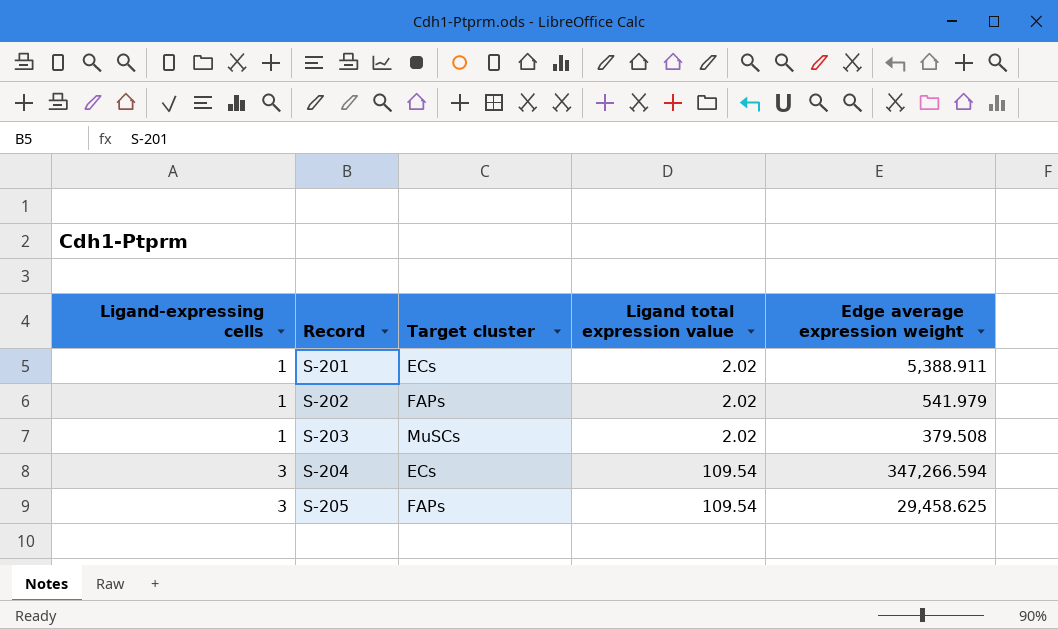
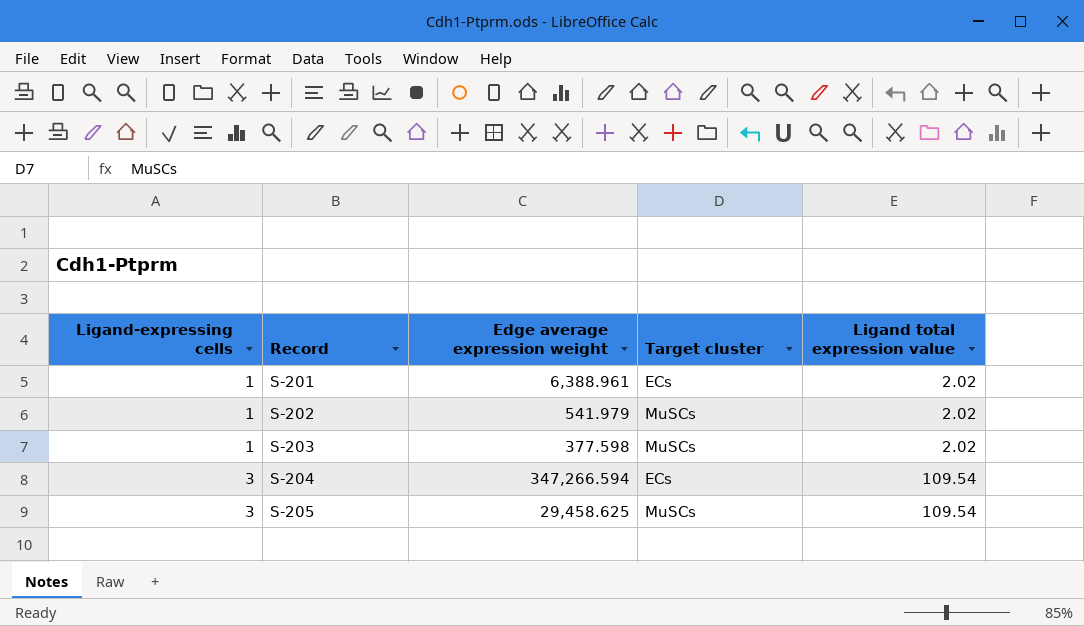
column Edge average expression weight | position: 5 -> 3
S-201 | Edge average expression weight: 5,388.911 -> 6,388.961
S-202 | Target cluster: FAPs -> MuSCs
S-203 | Edge average expression weight: 379.508 -> 377.598
S-205 | Target cluster: FAPs -> MuSCs

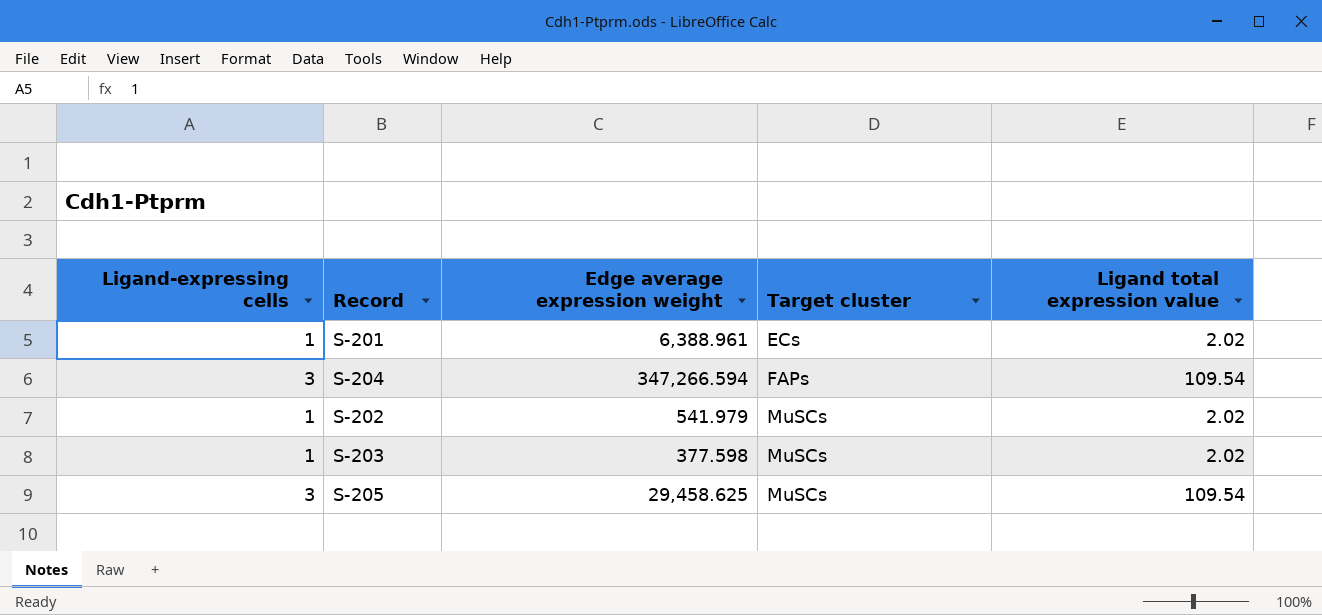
row order: Ligand-expressing cells ascending -> Target cluster ascending
S-204 | Target cluster: ECs -> FAPs

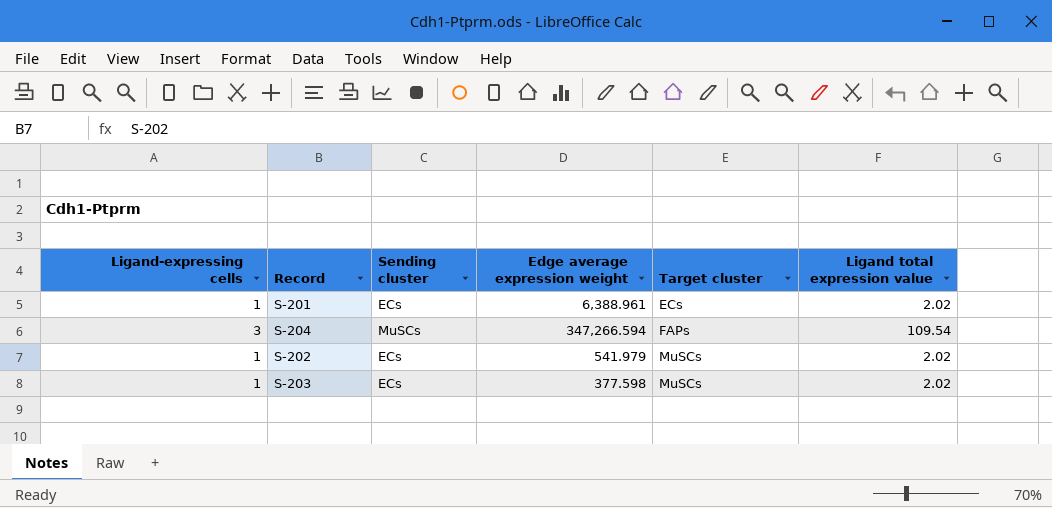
column Sending cluster | position: none -> 3
row S-205: 3 | 29,458.625 | MuSCs | 109.54 -> none

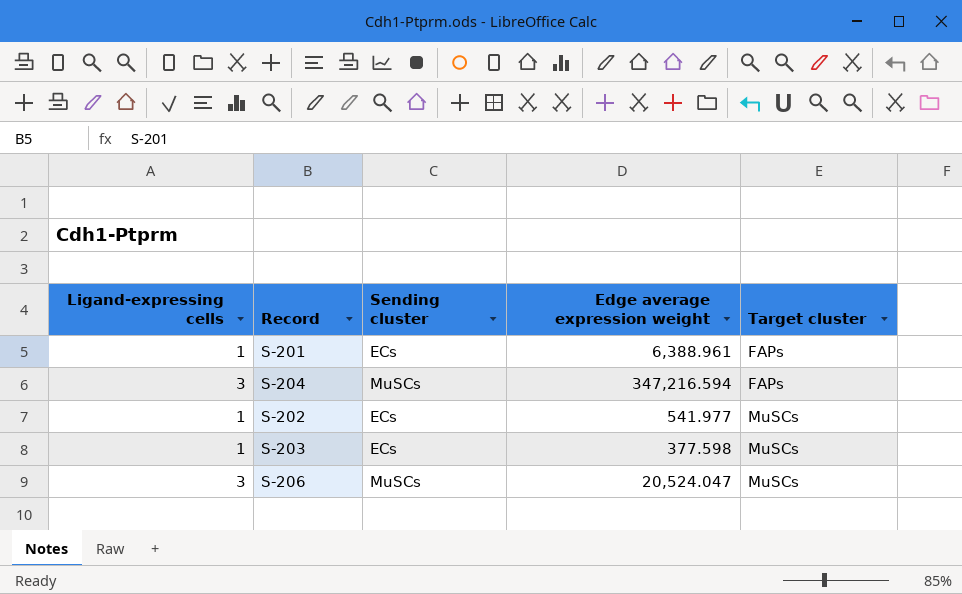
column Ligand total expression value | position: 6 -> none
S-201 | Target cluster: ECs -> FAPs
S-204 | Edge average expression weight: 347,266.594 -> 347,216.594
S-202 | Edge average expression weight: 541.979 -> 541.977
row S-206: none -> 3 | MuSCs | 20,524.047 | MuSCs

